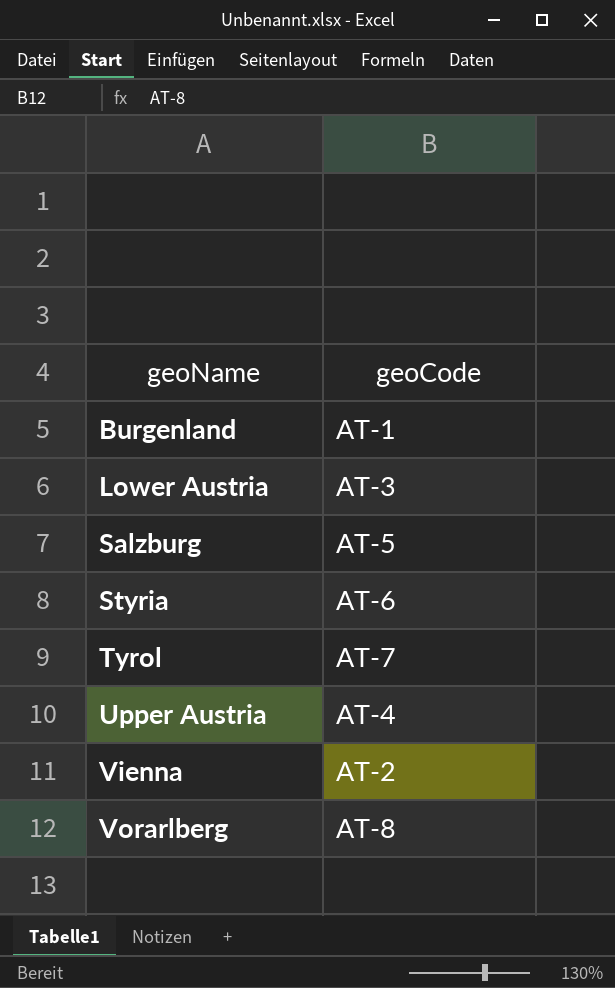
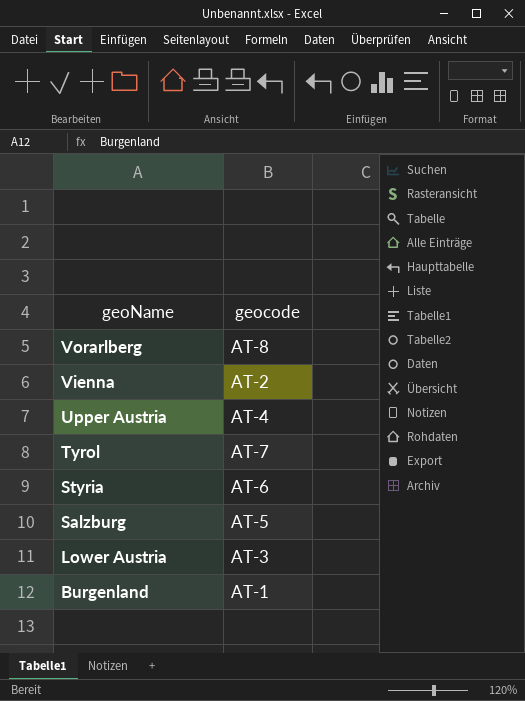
row order: geoName ascending -> geoName descending
column name: geoCode -> geocode

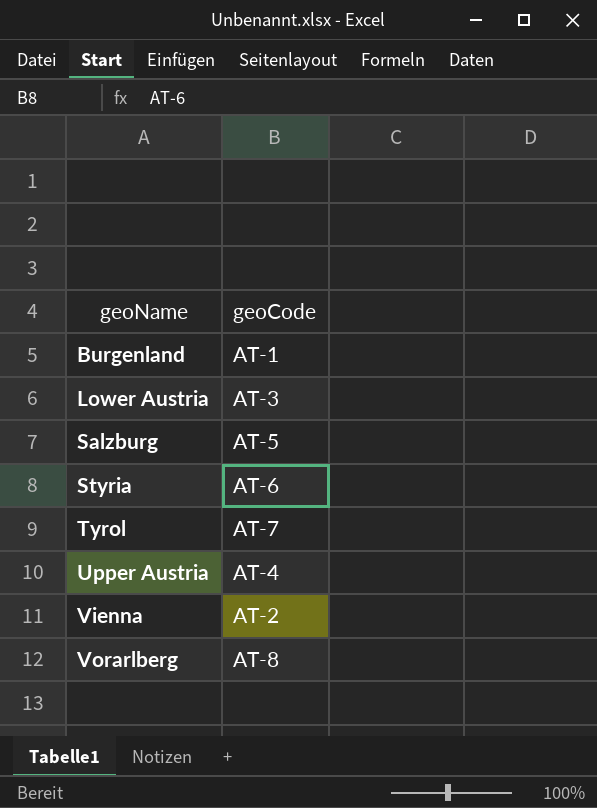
row order: geoName descending -> geoName ascending
column name: geocode -> geoCode

